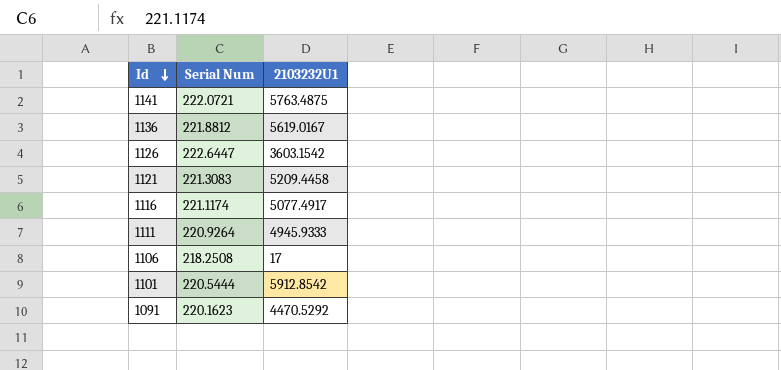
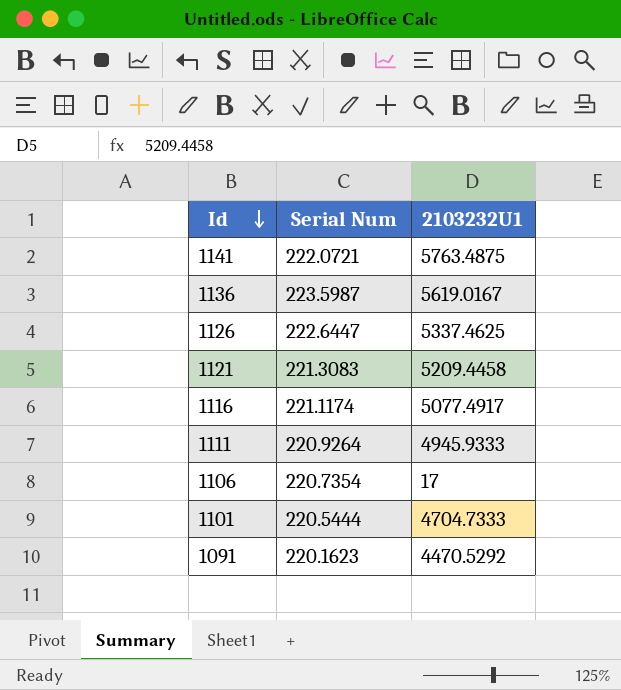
1136 | Serial Num: 221.8812 -> 223.5987
1126 | 2103232U1: 3603.1542 -> 5337.4625
1106 | Serial Num: 218.2508 -> 220.7354
1101 | 2103232U1: 5912.8542 -> 4704.7333

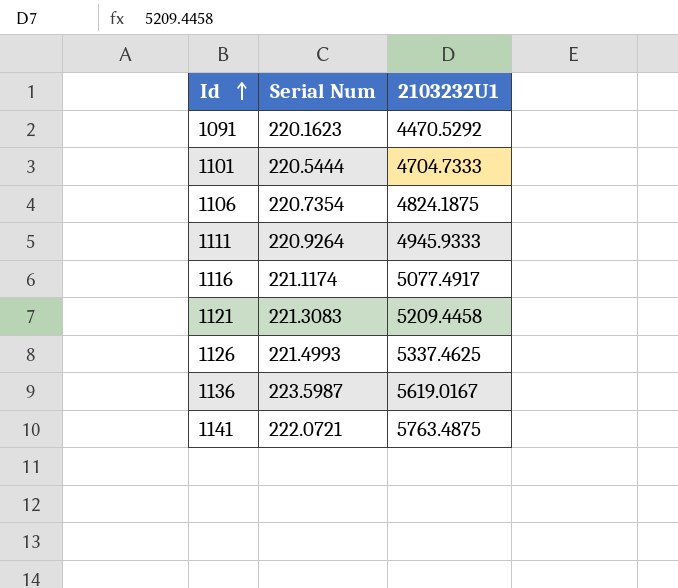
row order: Id descending -> Id ascending
1106 | 2103232U1: 17 -> 4824.1875
1126 | Serial Num: 222.6447 -> 221.4993

